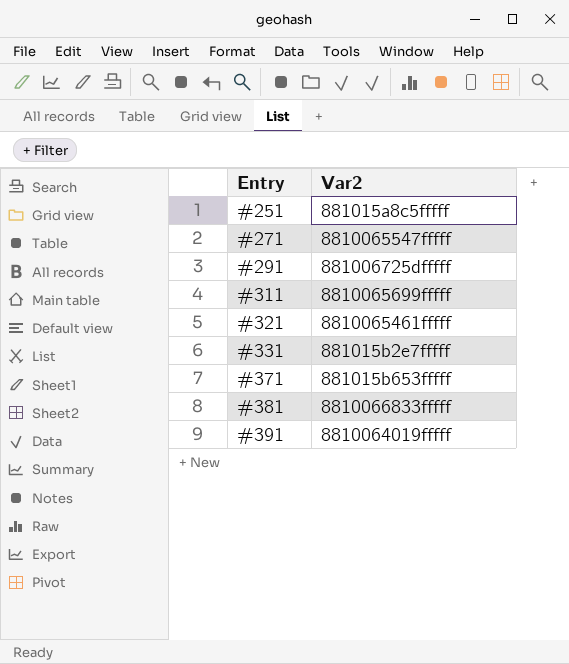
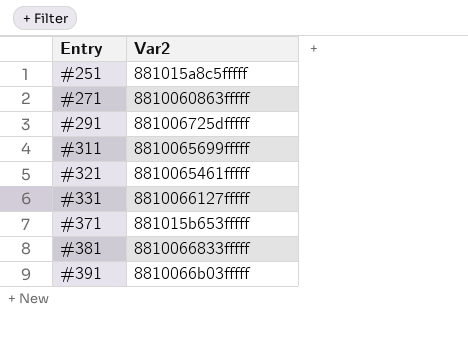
#271 | Var2: 8810065547fffff -> 8810060863fffff
#331 | Var2: 881015b2e7fffff -> 8810066127fffff
#391 | Var2: 8810064019fffff -> 8810066b03fffff

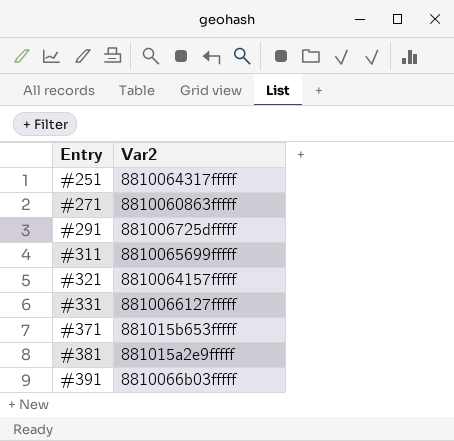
#251 | Var2: 881015a8c5fffff -> 8810064317fffff
#321 | Var2: 8810065461fffff -> 8810064157fffff
#381 | Var2: 8810066833fffff -> 881015a2e9fffff

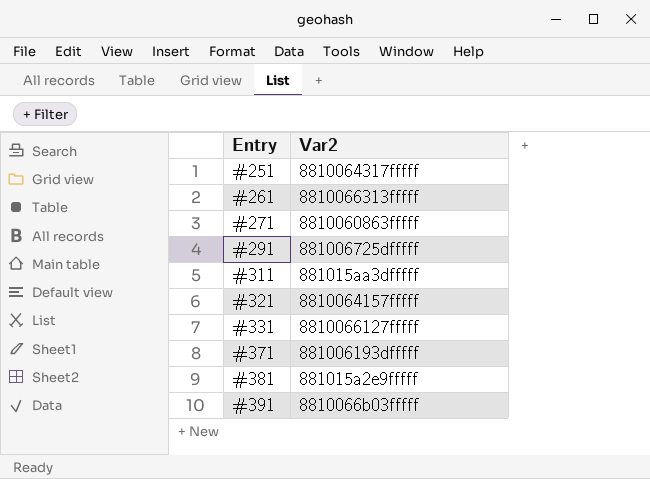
row #261: none -> 8810066313fffff
#311 | Var2: 8810065699fffff -> 881015aa3dfffff
#371 | Var2: 881015b653fffff -> 881006193dfffff

